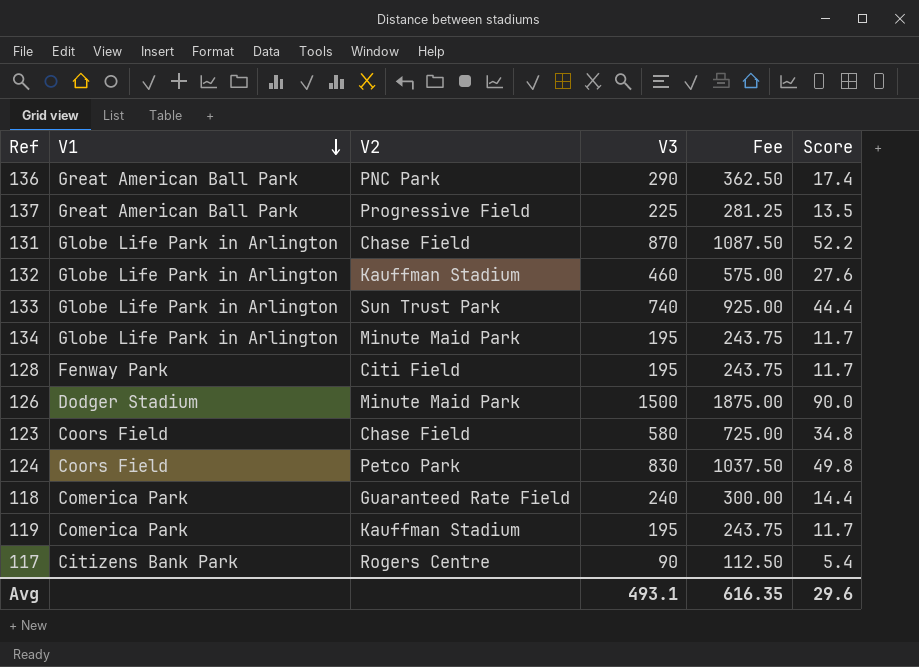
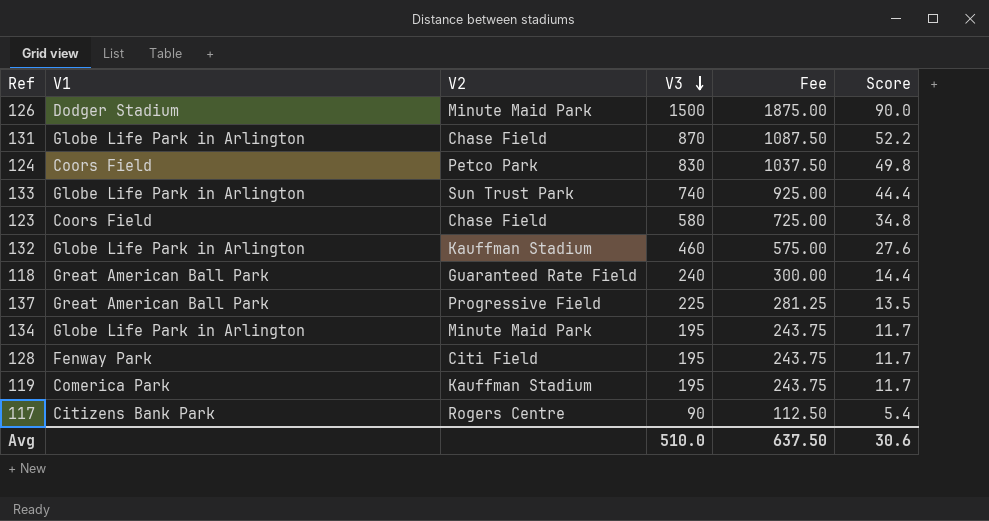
row order: V1 descending -> V3 descending
row 136: Great American Ball Park | PNC Park | 290 | 362.50 | 17.4 -> none
118 | V1: Comerica Park -> Great American Ball Park
Avg | V3: 493.1 -> 510.0
Avg | Fee: 616.35 -> 637.50
Avg | Score: 29.6 -> 30.6

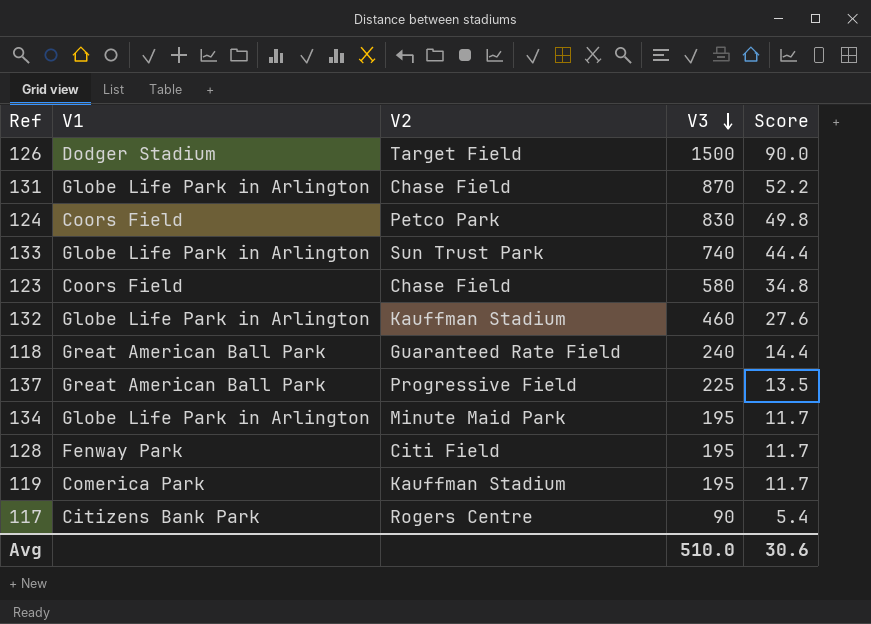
column Fee | formula: [V3] * 1.25 -> none
126 | V2: Minute Maid Park -> Target Field

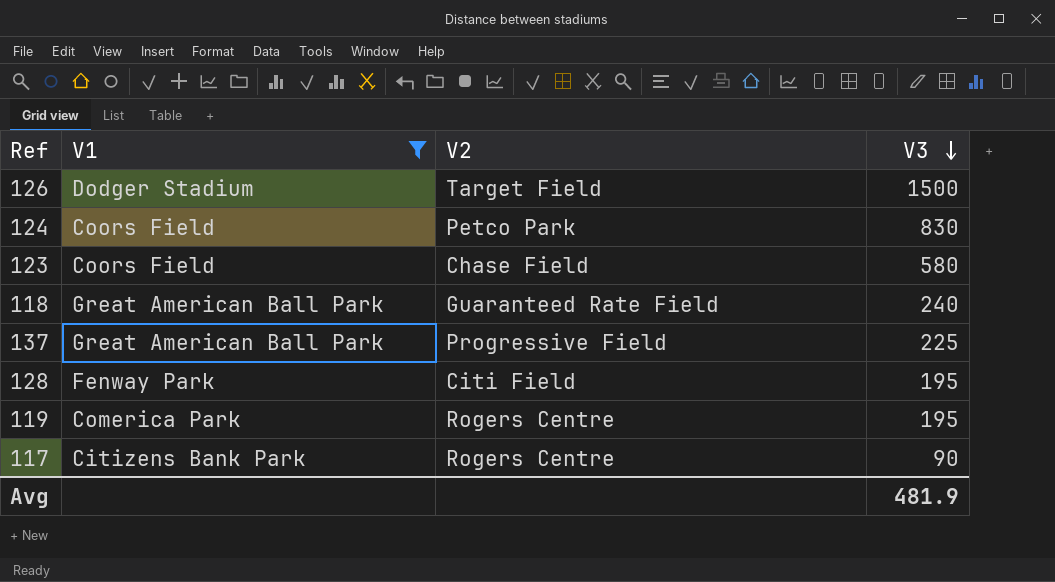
filter: none -> V1 != Globe Life Park in Arlington
column Score | formula: [V3] * 0.06 -> none
119 | V2: Kauffman Stadium -> Rogers Centre
Avg | V3: 510.0 -> 481.9

